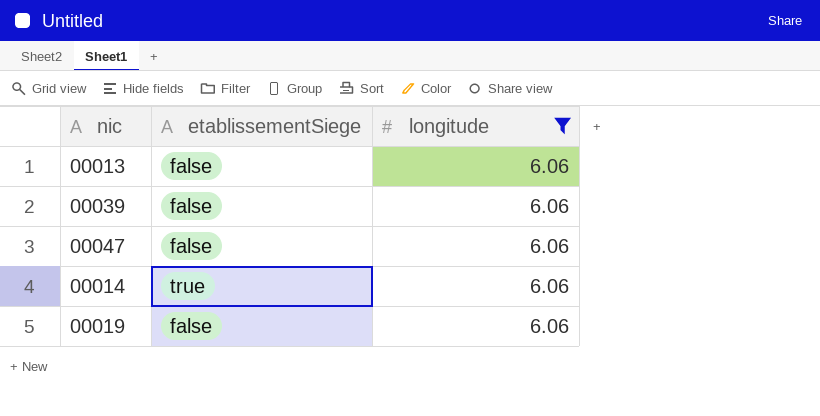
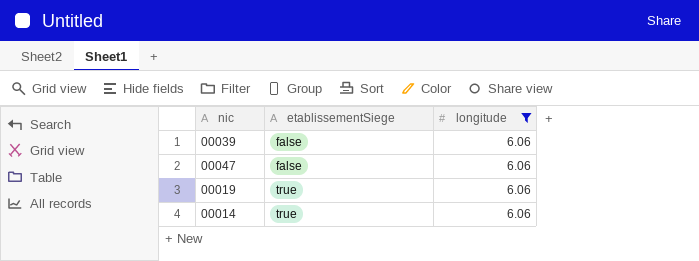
row order: none -> etablissementSiege ascending
row 00013: false | 6.06 -> none
00019 | etablissementSiege: false -> true

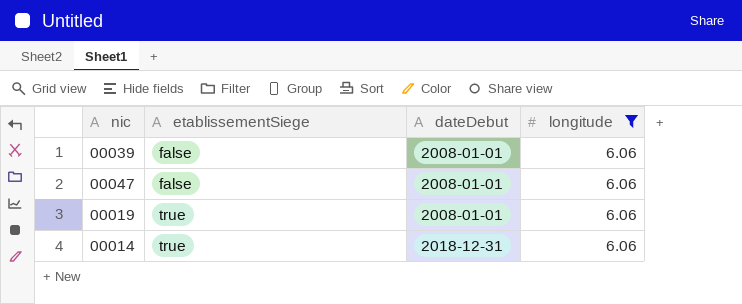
column dateDebut | position: none -> 3

